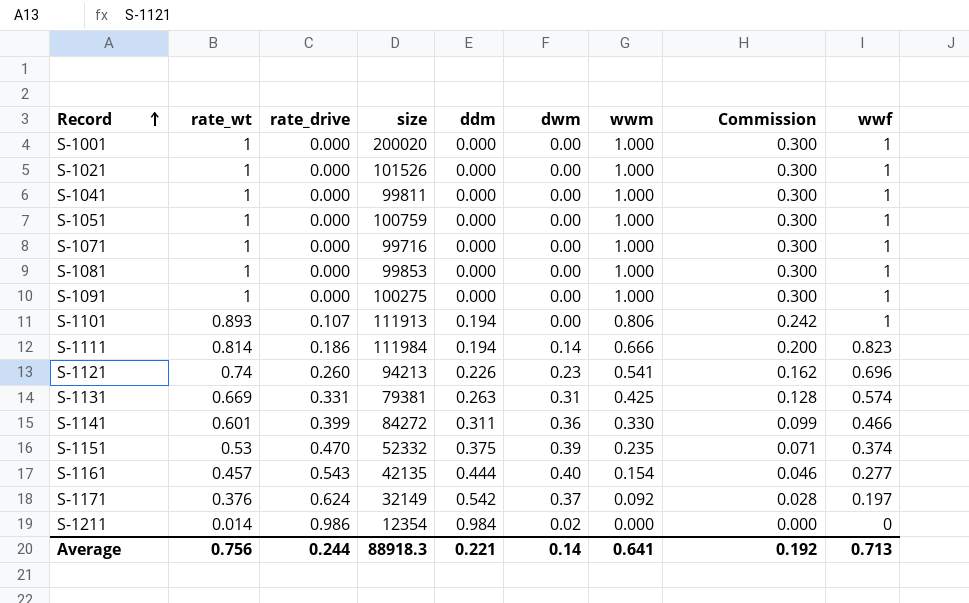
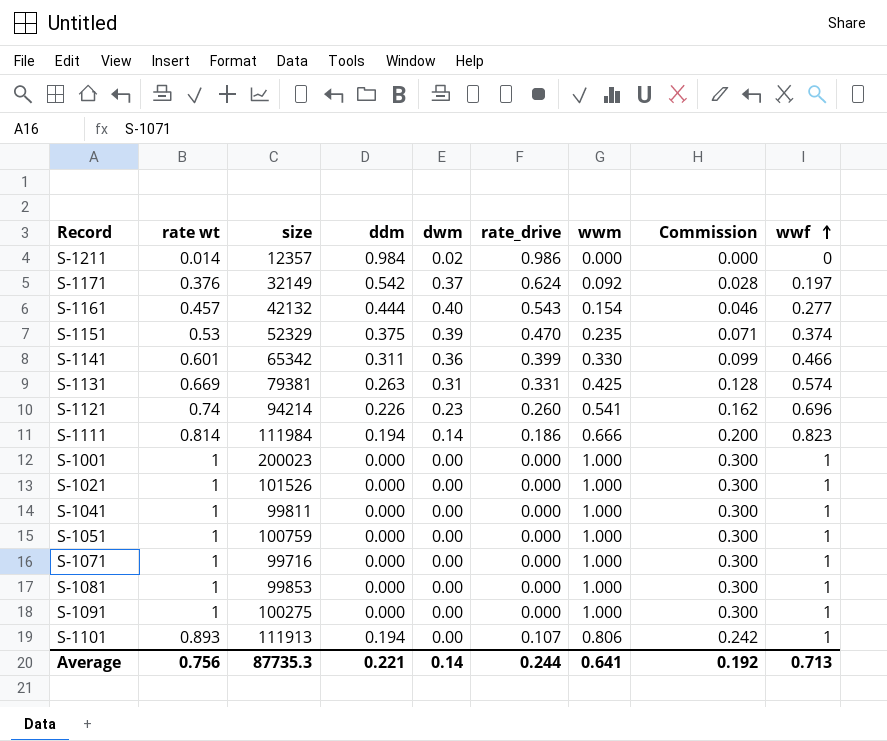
row order: Record ascending -> wwf ascending
column name: rate_wt -> rate wt
column rate_drive | position: 3 -> 6
S-1211 | size: 12354 -> 12357
S-1161 | size: 42135 -> 42132
S-1151 | size: 52332 -> 52329
S-1141 | size: 84272 -> 65342
S-1121 | size: 94213 -> 94214
S-1001 | size: 200020 -> 200023
Average | size: 88918.3 -> 87735.3

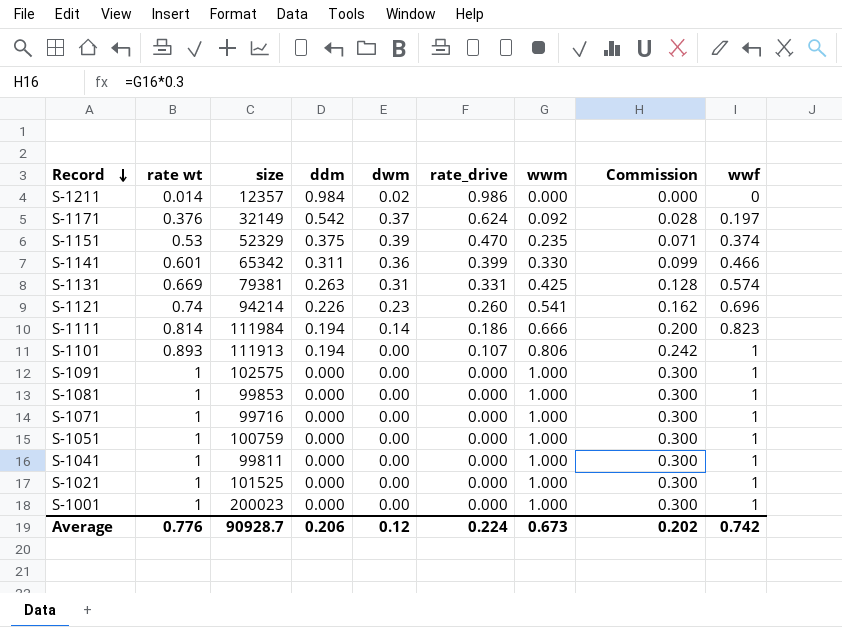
row order: wwf ascending -> Record descending
row S-1161: 0.457 | 42132 | 0.444 | 0.40 | 0.543 | 0.154 | 0.046 | 0.277 -> none
S-1091 | size: 100275 -> 102575
S-1021 | size: 101526 -> 101525
Average | rate wt: 0.756 -> 0.776
Average | size: 87735.3 -> 90928.7
Average | ddm: 0.221 -> 0.206
Average | dwm: 0.14 -> 0.12
Average | rate_drive: 0.244 -> 0.224
Average | wwm: 0.641 -> 0.673
Average | Commission: 0.192 -> 0.202
Average | wwf: 0.713 -> 0.742

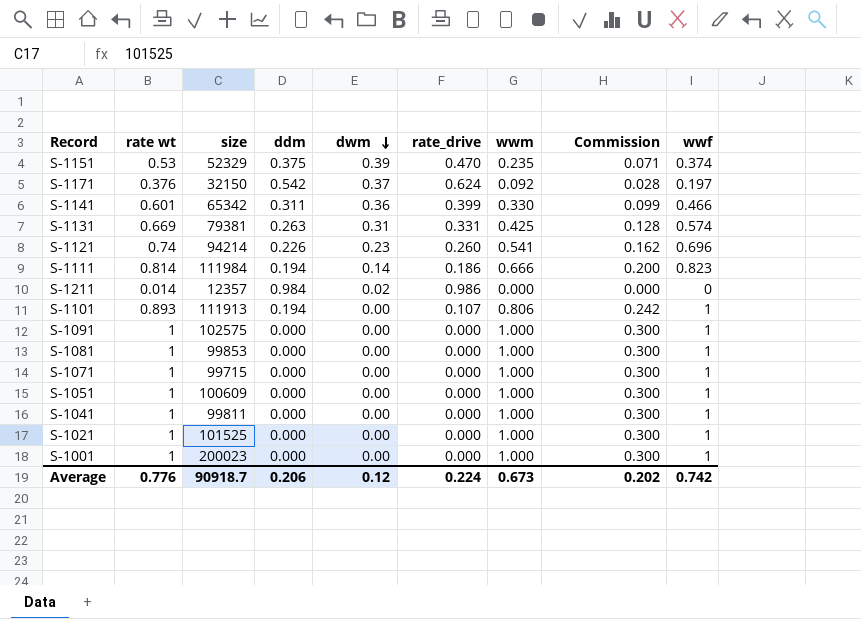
row order: Record descending -> dwm descending
S-1171 | size: 32149 -> 32150
S-1071 | size: 99716 -> 99715
S-1051 | size: 100759 -> 100609
Average | size: 90928.7 -> 90918.7

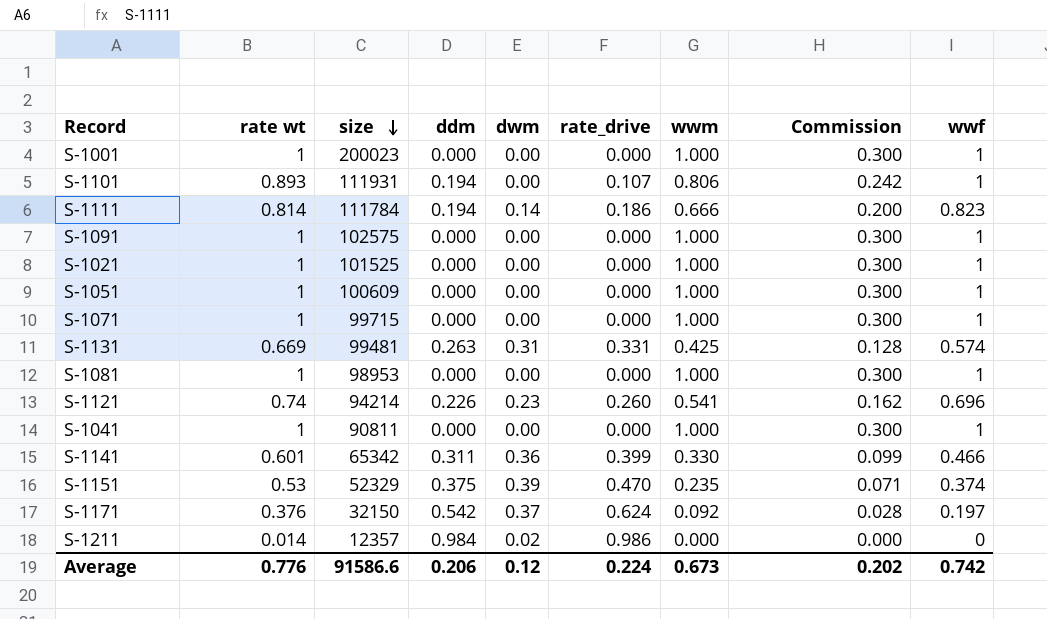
row order: dwm descending -> size descending
S-1101 | size: 111913 -> 111931
S-1111 | size: 111984 -> 111784
S-1131 | size: 79381 -> 99481
S-1081 | size: 99853 -> 98953
S-1041 | size: 99811 -> 90811
Average | size: 90918.7 -> 91586.6

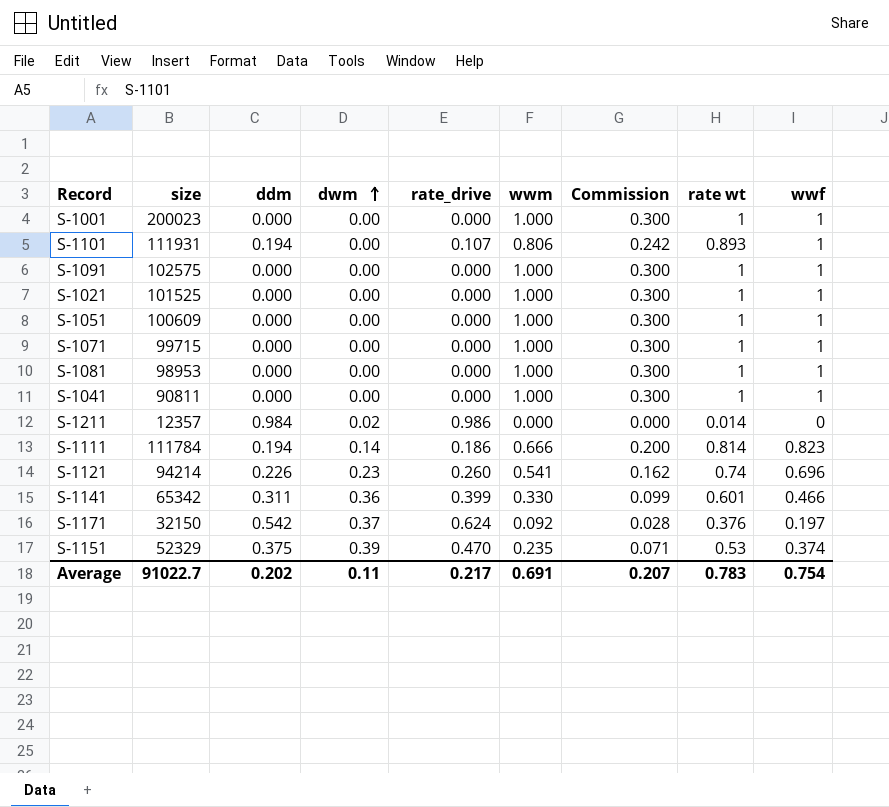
row order: size descending -> dwm ascending
column rate wt | position: 2 -> 8
row S-1131: 0.669 | 99481 | 0.263 | 0.31 | 0.331 | 0.425 | 0.128 | 0.574 -> none
Average | size: 91586.6 -> 91022.7
Average | ddm: 0.206 -> 0.202
Average | dwm: 0.12 -> 0.11
Average | rate_drive: 0.224 -> 0.217
Average | wwm: 0.673 -> 0.691
Average | Commission: 0.202 -> 0.207
Average | rate wt: 0.776 -> 0.783
Average | wwf: 0.742 -> 0.754

